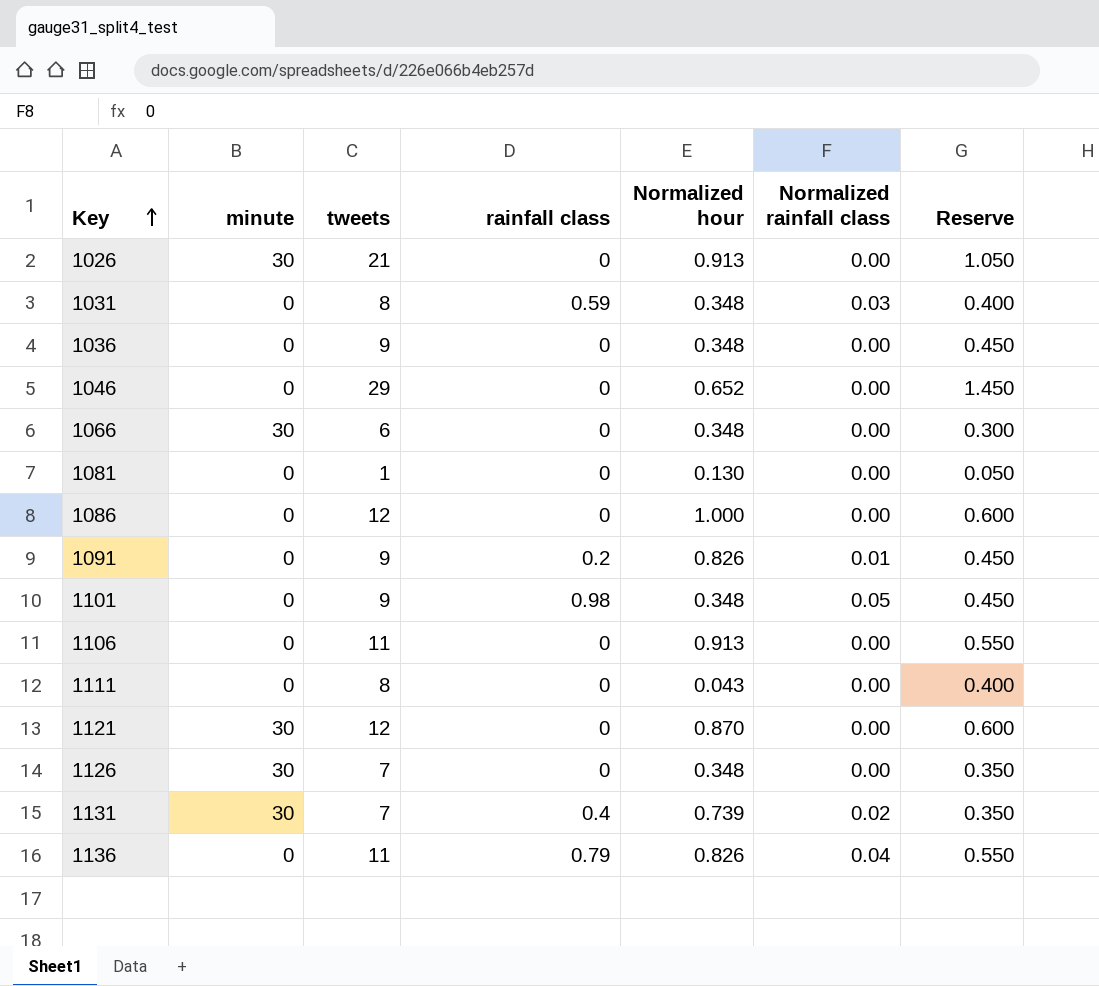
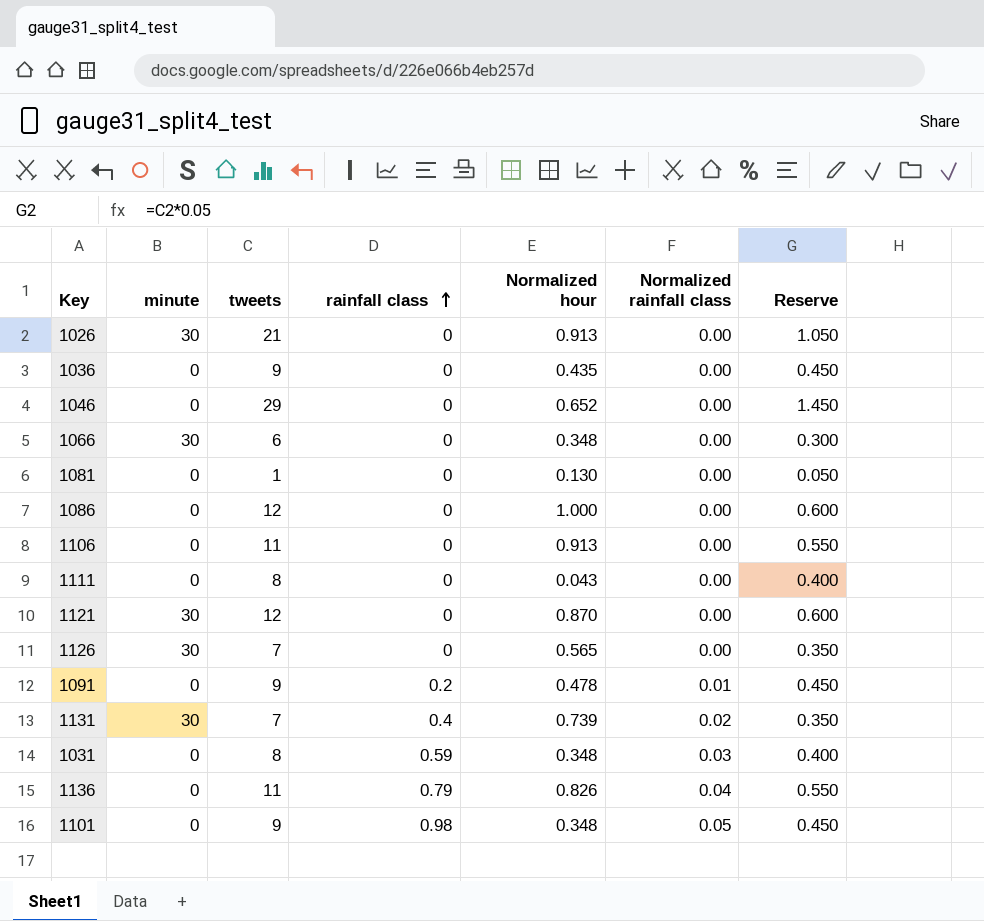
row order: Key ascending -> rainfall class ascending
1036 | Normalized hour: 0.348 -> 0.435
1126 | Normalized hour: 0.348 -> 0.565
1091 | Normalized hour: 0.826 -> 0.478

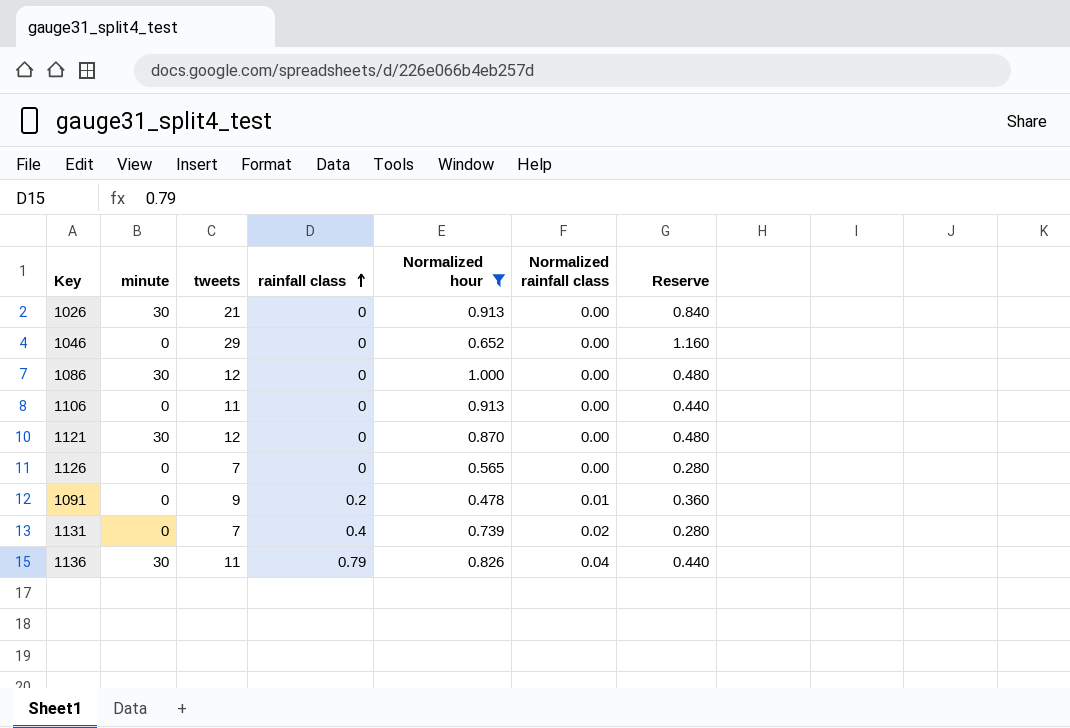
filter: none -> Normalized hour >= 0.478
column Reserve | formula: [tweets] * 0.05 -> [tweets] * 0.04
1086 | minute: 0 -> 30
1126 | minute: 30 -> 0
1131 | minute: 30 -> 0
1136 | minute: 0 -> 30

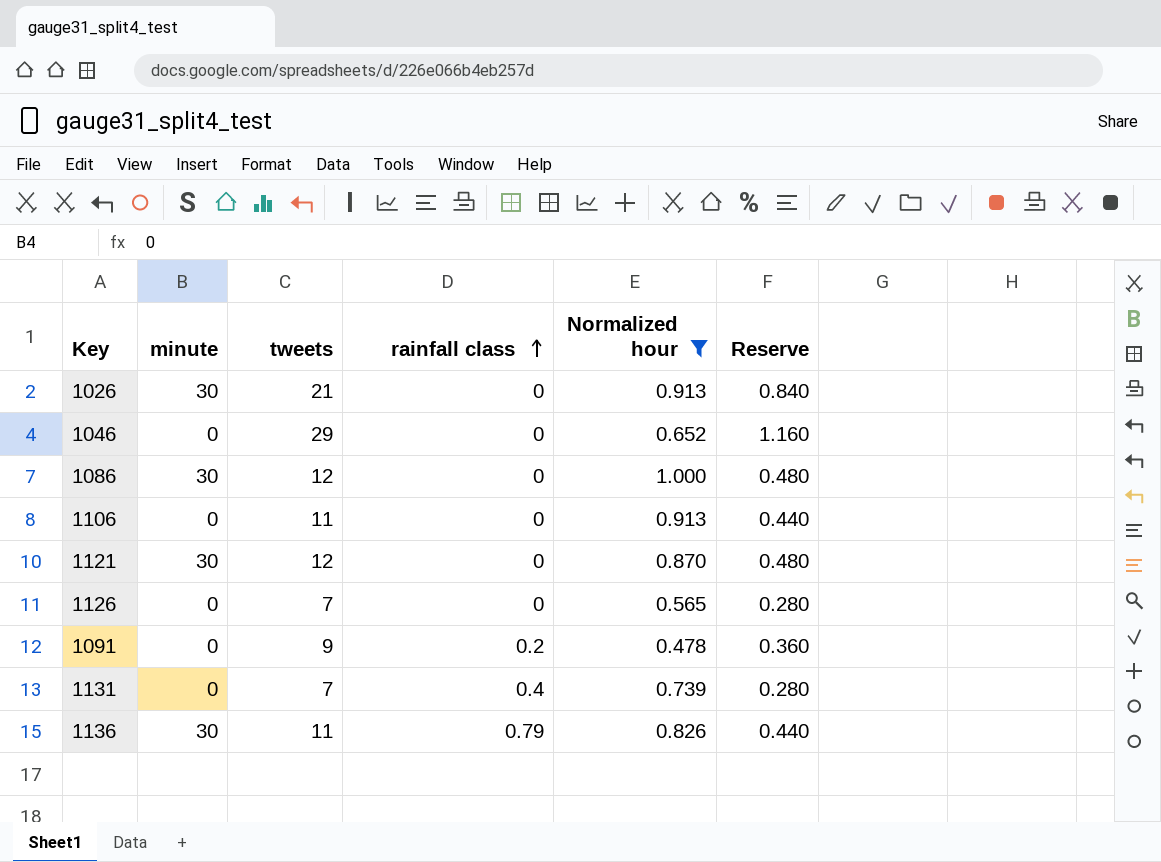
column Normalized rainfall class | position: 6 -> none

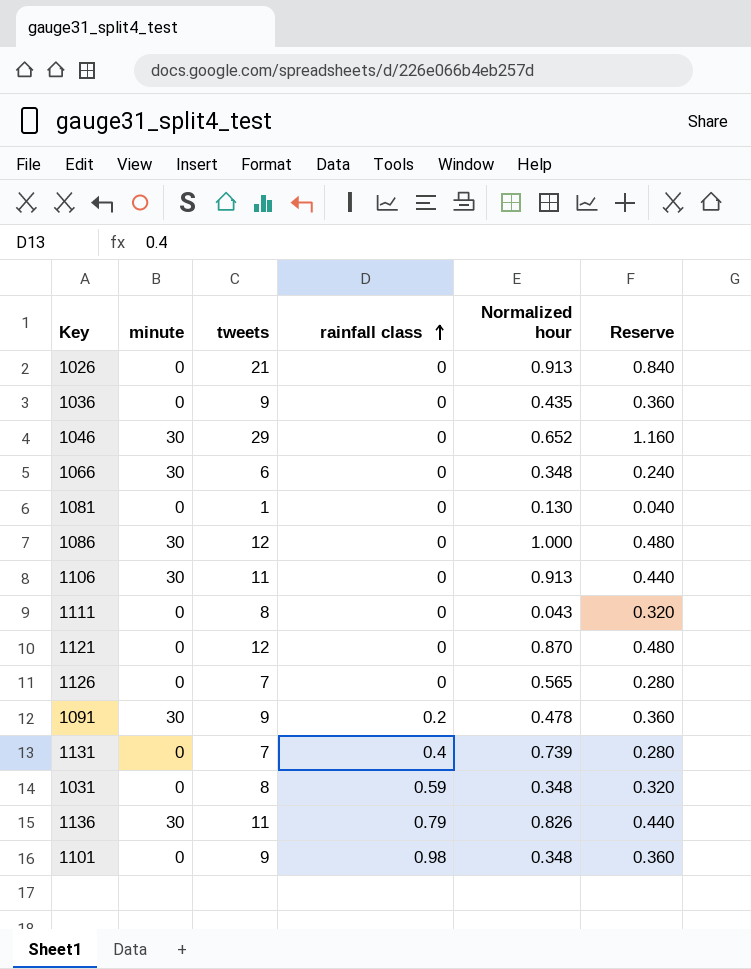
filter: Normalized hour >= 0.478 -> none
1026 | minute: 30 -> 0
1046 | minute: 0 -> 30
1106 | minute: 0 -> 30
1121 | minute: 30 -> 0
1091 | minute: 0 -> 30

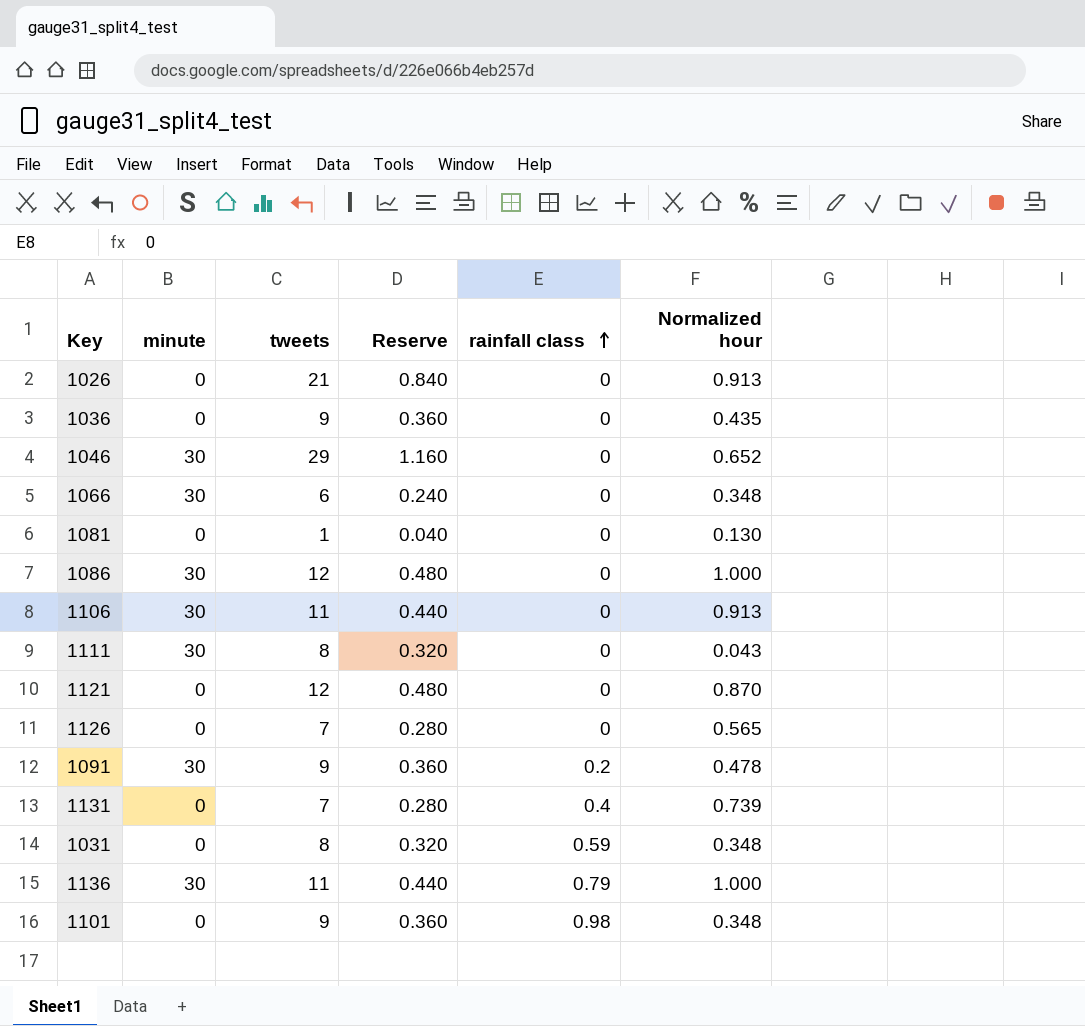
column Reserve | position: 6 -> 4
1111 | minute: 0 -> 30
1136 | Normalized hour: 0.826 -> 1.000

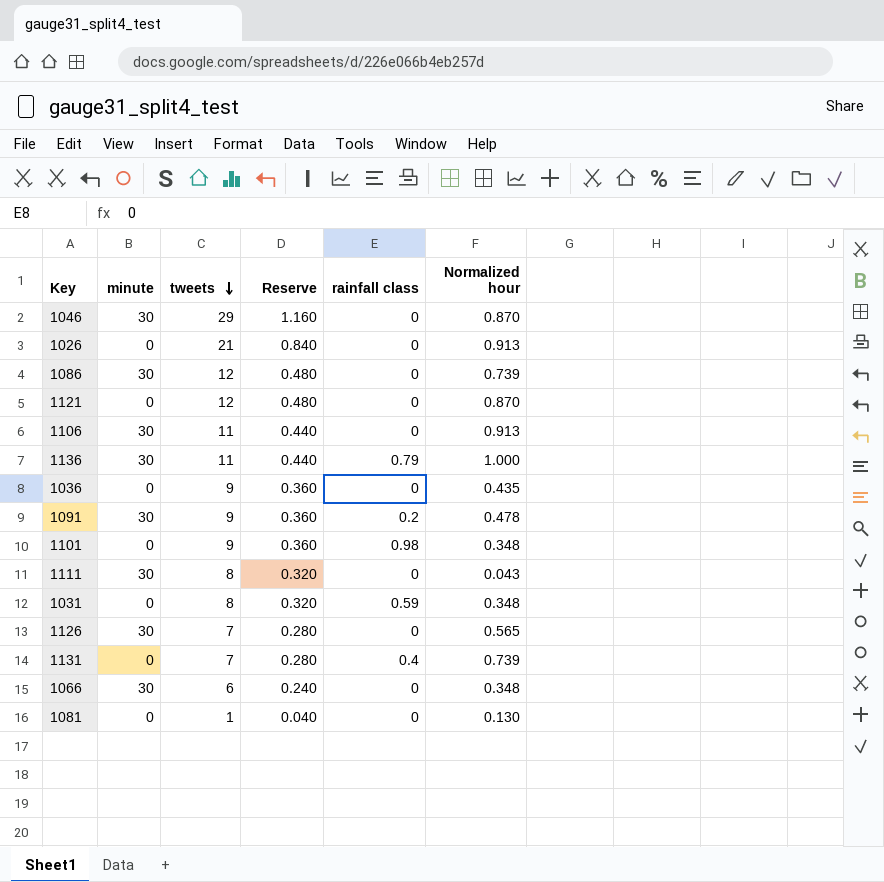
row order: rainfall class ascending -> tweets descending
1046 | Normalized hour: 0.652 -> 0.870
1086 | Normalized hour: 1.000 -> 0.739
1126 | minute: 0 -> 30

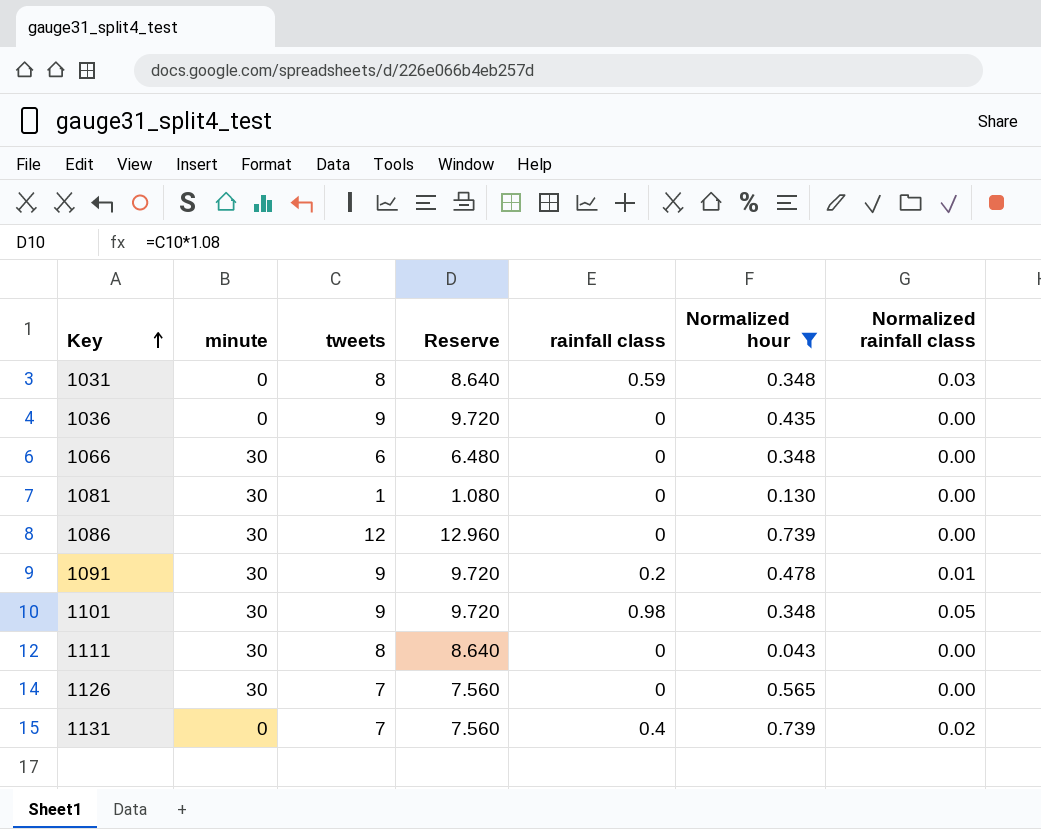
filter: none -> Normalized hour <= 0.739
row order: tweets descending -> Key ascending
column Reserve | formula: [tweets] * 0.04 -> [tweets] * 1.08
column Normalized rainfall class | position: none -> 7
1081 | minute: 0 -> 30
1101 | minute: 0 -> 30

